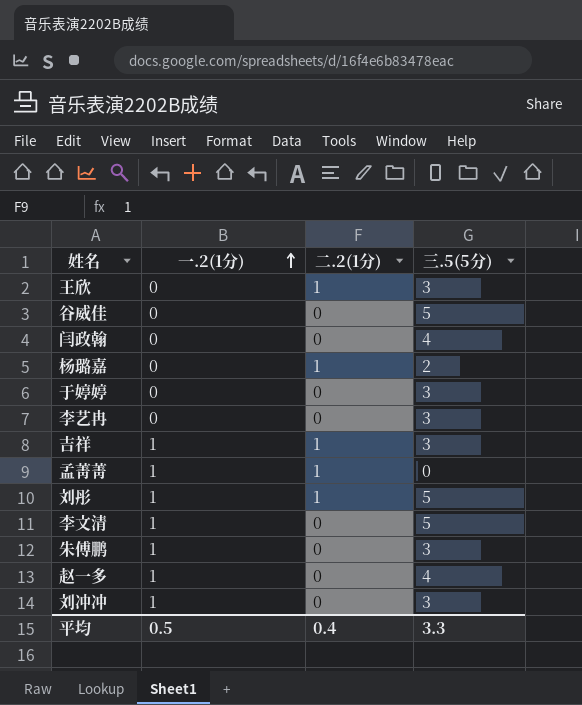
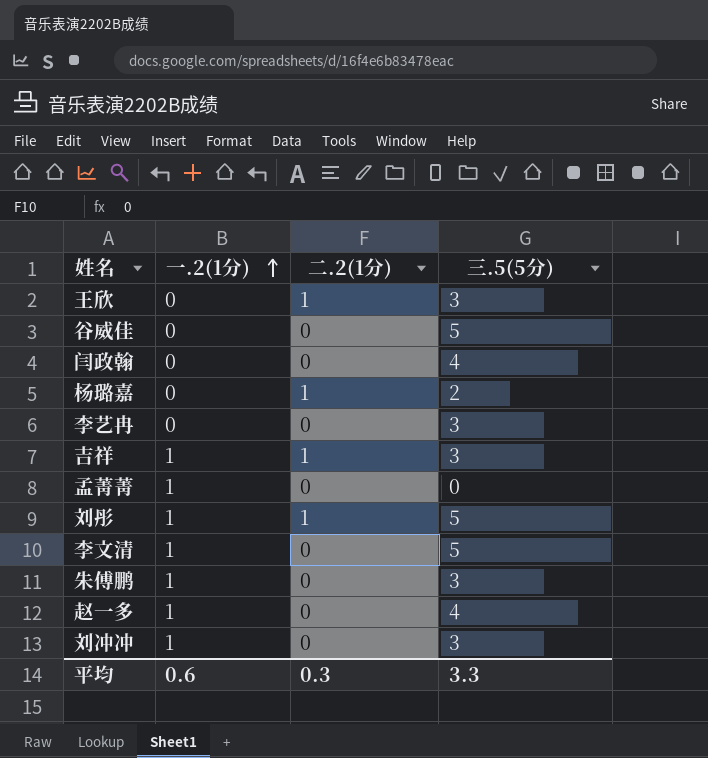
row 于婷婷: 0 | 0 | 3 -> none
孟菁菁 | 二.2(1分): 1 -> 0
平均 | 一.2(1分): 0.5 -> 0.6
平均 | 二.2(1分): 0.4 -> 0.3

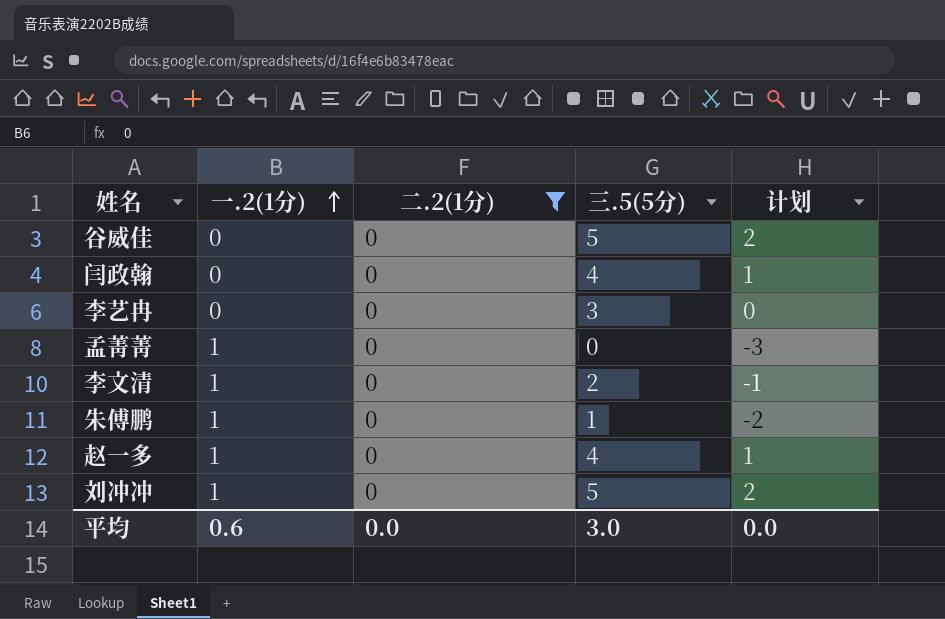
filter: none -> 二.2(1分) = 0
column 计划 | formula: none -> [三.5(5分)] - 3
李文清 | 三.5(5分): 5 -> 2
朱傅鹏 | 三.5(5分): 3 -> 1
刘冲冲 | 三.5(5分): 3 -> 5
平均 | 二.2(1分): 0.3 -> 0.0
平均 | 三.5(5分): 3.3 -> 3.0

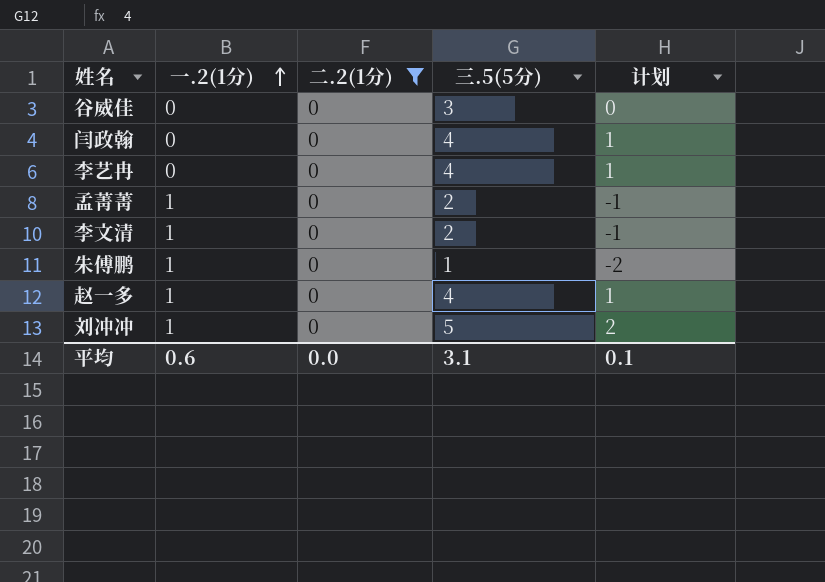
谷威佳 | 三.5(5分): 5 -> 3
谷威佳 | 计划: 2 -> 0
李艺冉 | 三.5(5分): 3 -> 4
李艺冉 | 计划: 0 -> 1
孟菁菁 | 三.5(5分): 0 -> 2
孟菁菁 | 计划: -3 -> -1
平均 | 三.5(5分): 3.0 -> 3.1
平均 | 计划: 0.0 -> 0.1

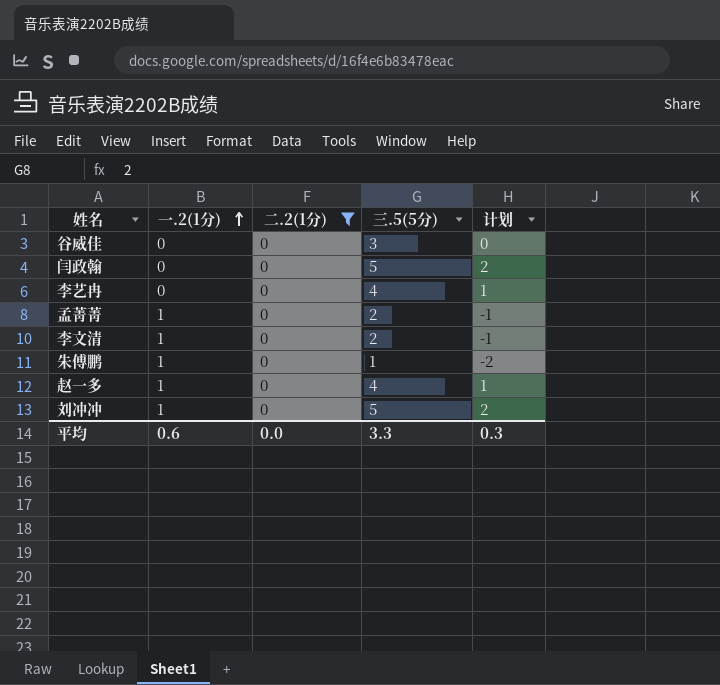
闫政翰 | 三.5(5分): 4 -> 5
闫政翰 | 计划: 1 -> 2
平均 | 三.5(5分): 3.1 -> 3.3
平均 | 计划: 0.1 -> 0.3

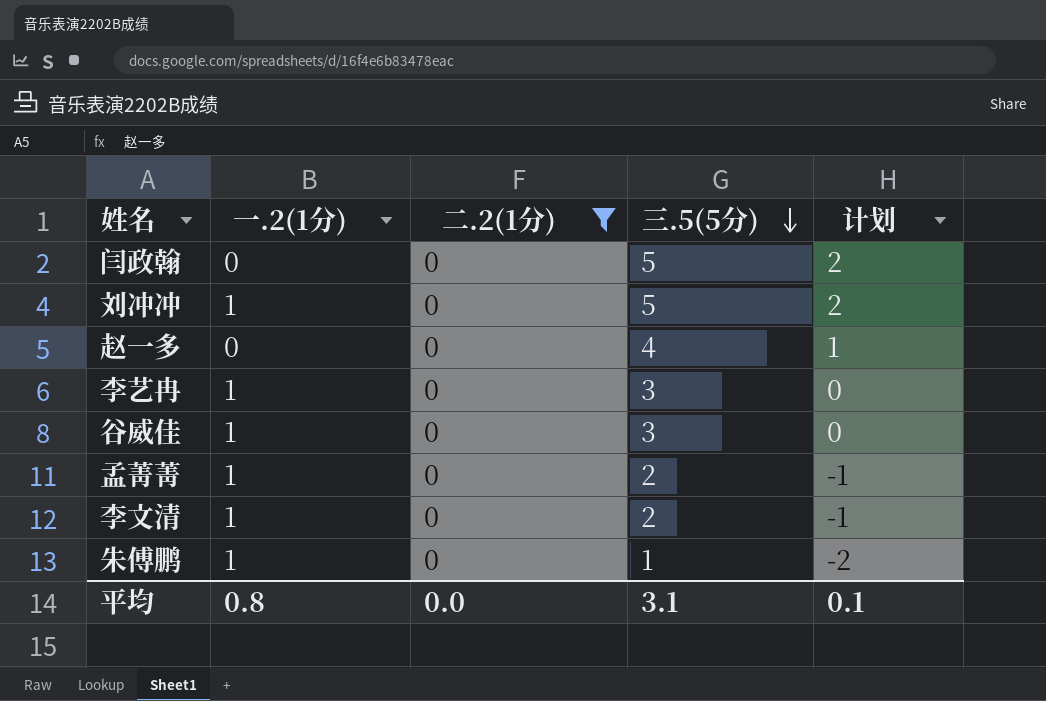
row order: 一.2(1分) ascending -> 三.5(5分) descending
赵一多 | 一.2(1分): 1 -> 0
李艺冉 | 一.2(1分): 0 -> 1
李艺冉 | 三.5(5分): 4 -> 3
李艺冉 | 计划: 1 -> 0
谷威佳 | 一.2(1分): 0 -> 1
平均 | 一.2(1分): 0.6 -> 0.8
平均 | 三.5(5分): 3.3 -> 3.1
平均 | 计划: 0.3 -> 0.1

